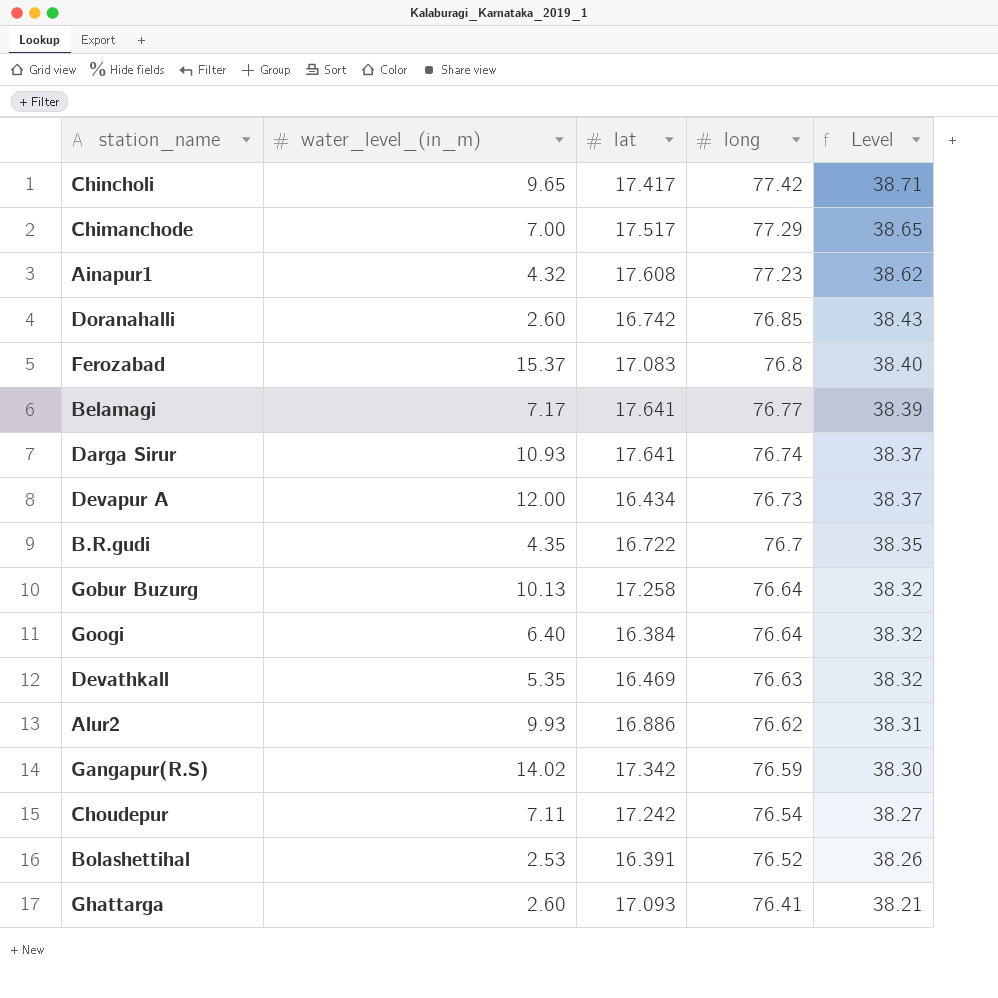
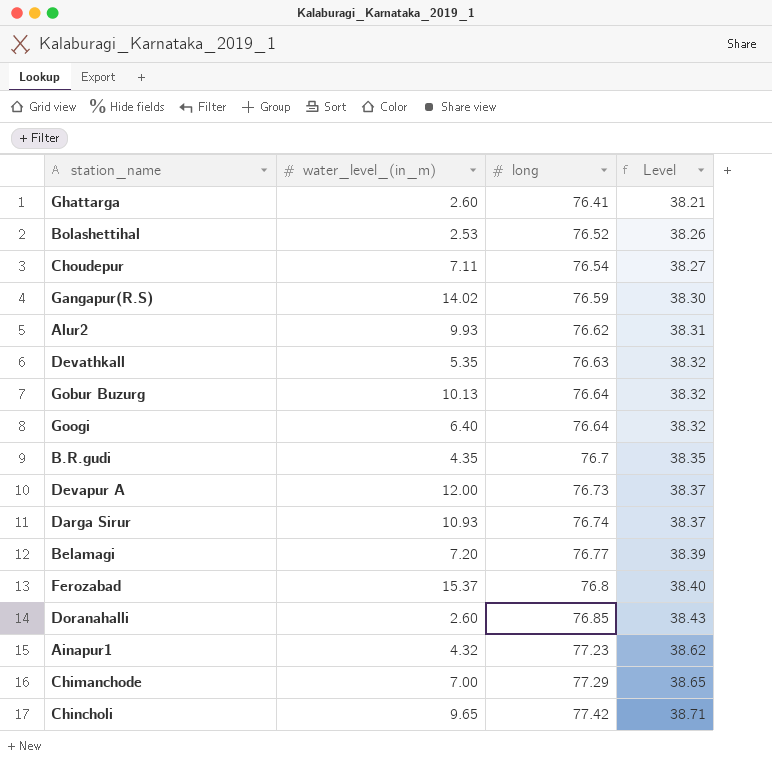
row order: long descending -> long ascending
column lat | position: 3 -> none
Belamagi | water_level_(in_m): 7.17 -> 7.20

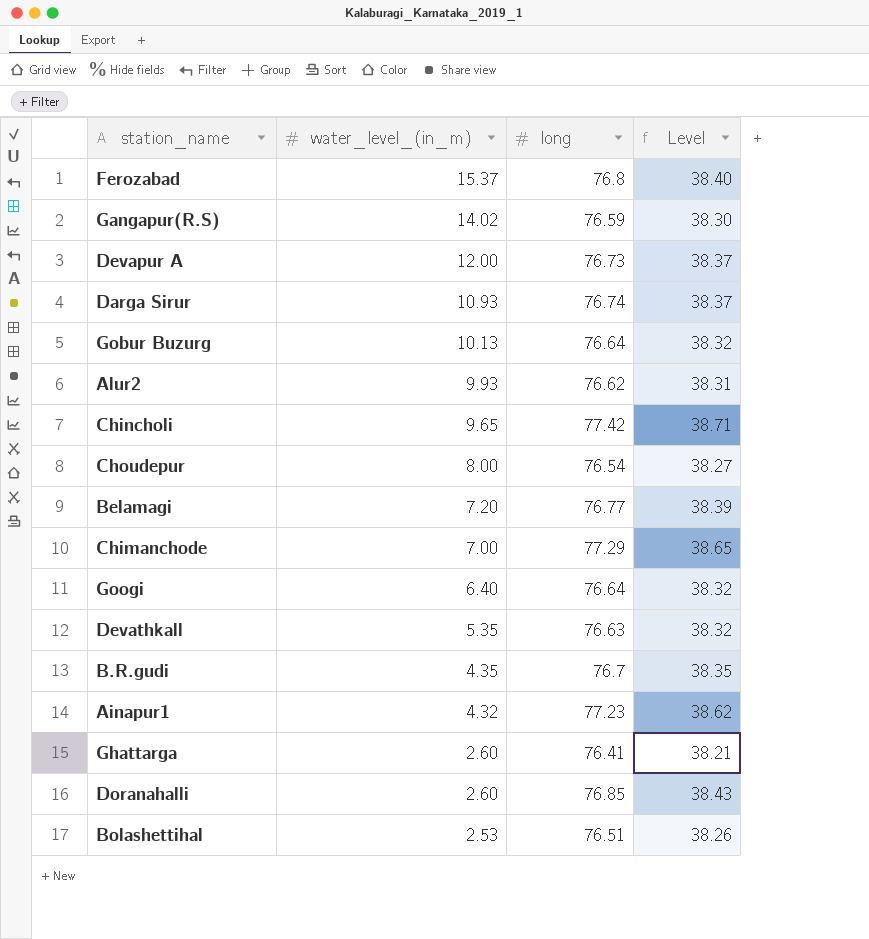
row order: long ascending -> water_level_(in_m) descending
Choudepur | water_level_(in_m): 7.11 -> 8.00
Bolashettihal | long: 76.52 -> 76.51

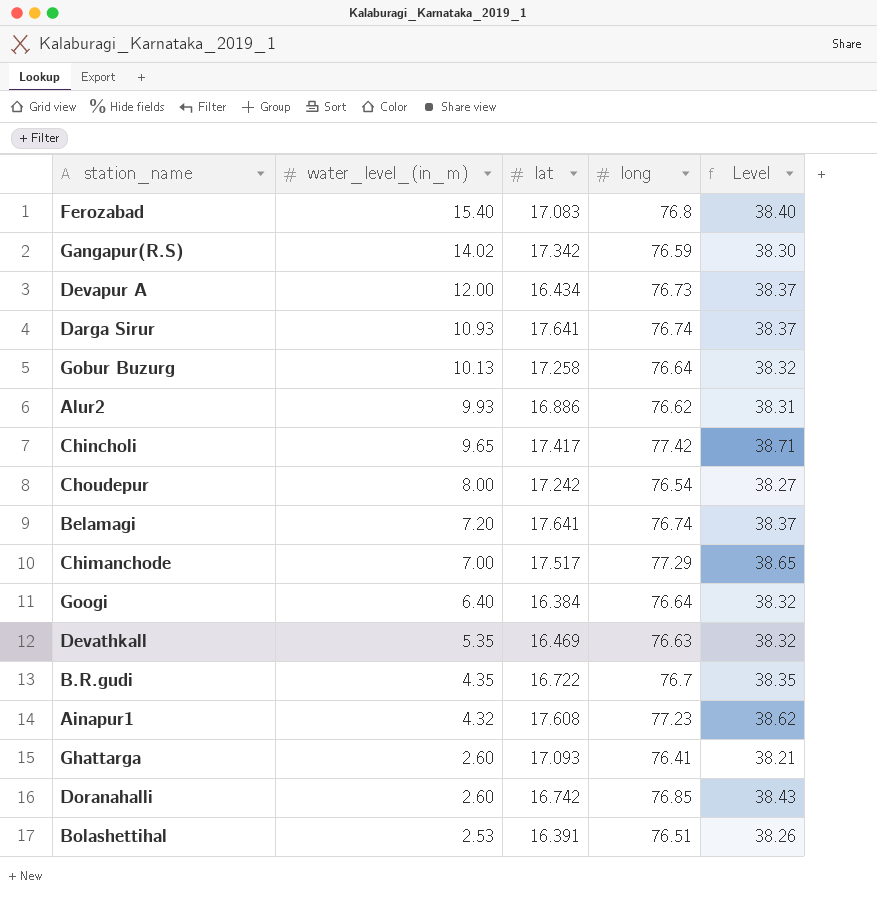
column lat | position: none -> 3
Ferozabad | water_level_(in_m): 15.37 -> 15.40
Belamagi | long: 76.77 -> 76.74
Belamagi | Level: 38.39 -> 38.37

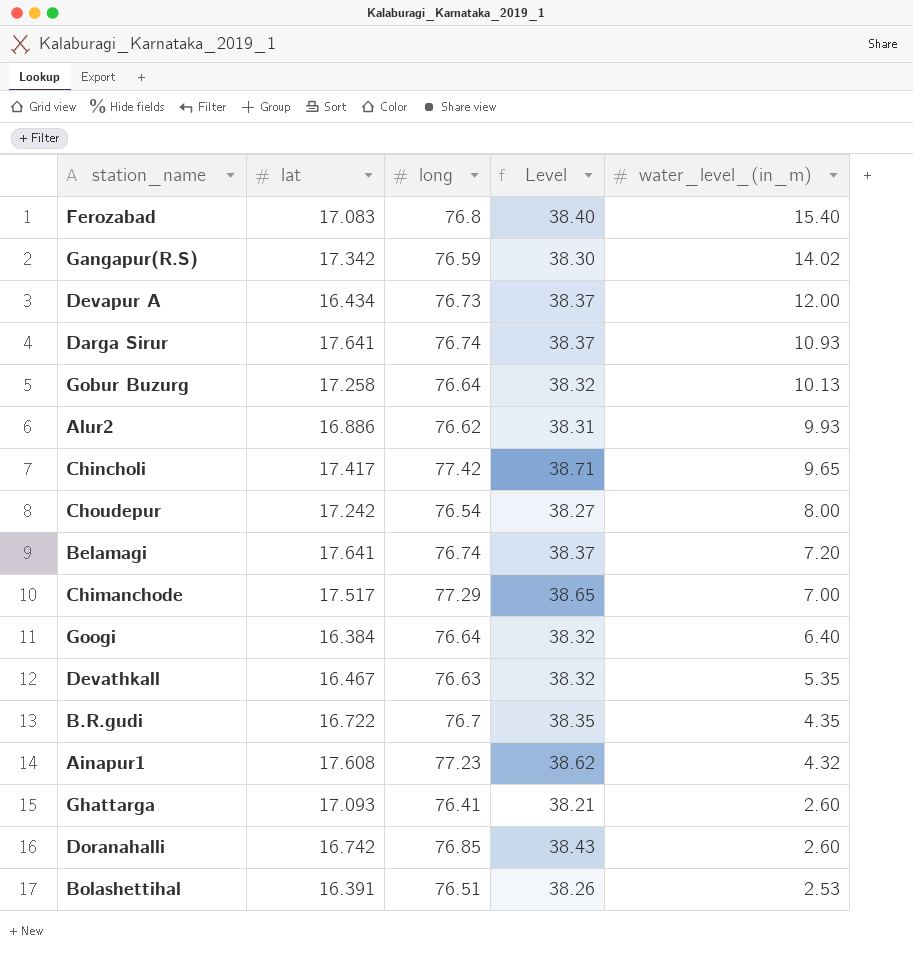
column water_level_(in_m) | position: 2 -> 5
Devathkall | lat: 16.469 -> 16.467

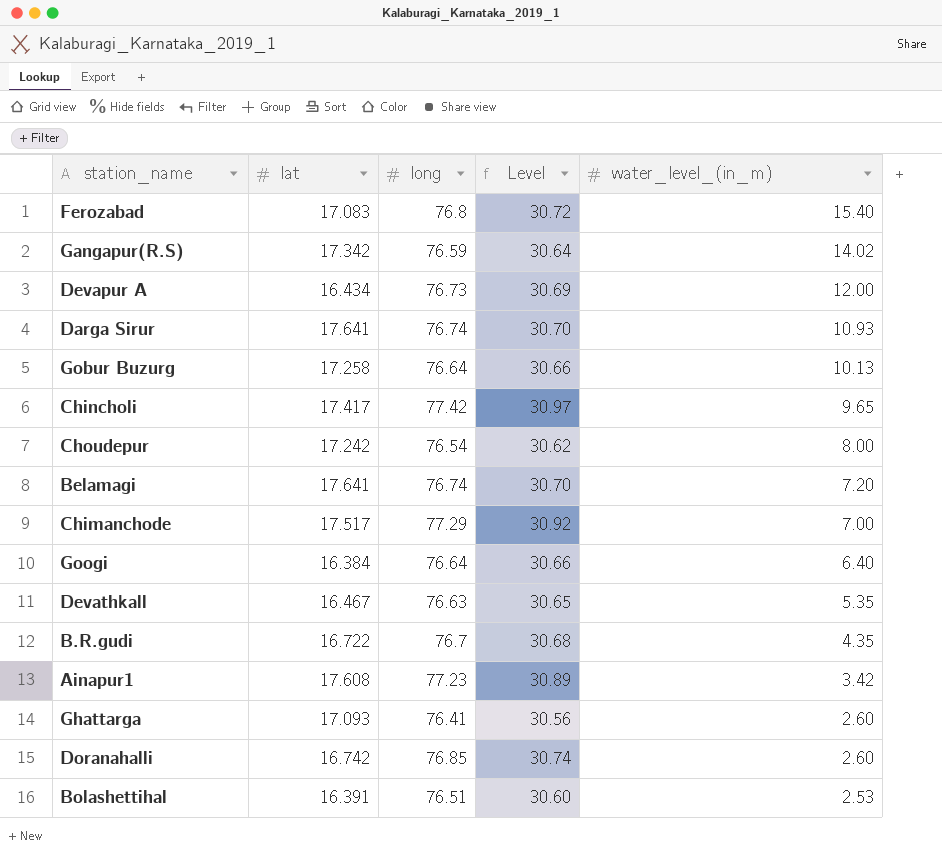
column Level | formula: [long] * 0.5 -> [long] * 0.4
row Alur2: 16.886 | 76.62 | 38.31 | 9.93 -> none
Ainapur1 | water_level_(in_m): 4.32 -> 3.42

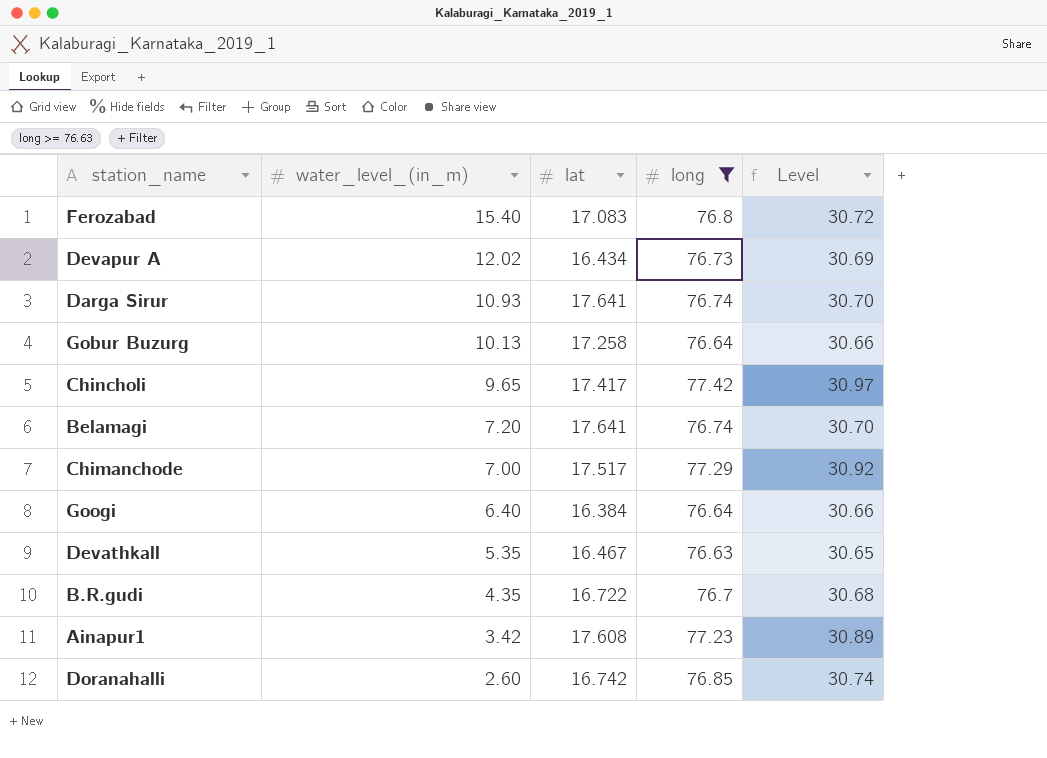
filter: none -> long >= 76.63
column water_level_(in_m) | position: 5 -> 2
Devapur A | water_level_(in_m): 12.00 -> 12.02

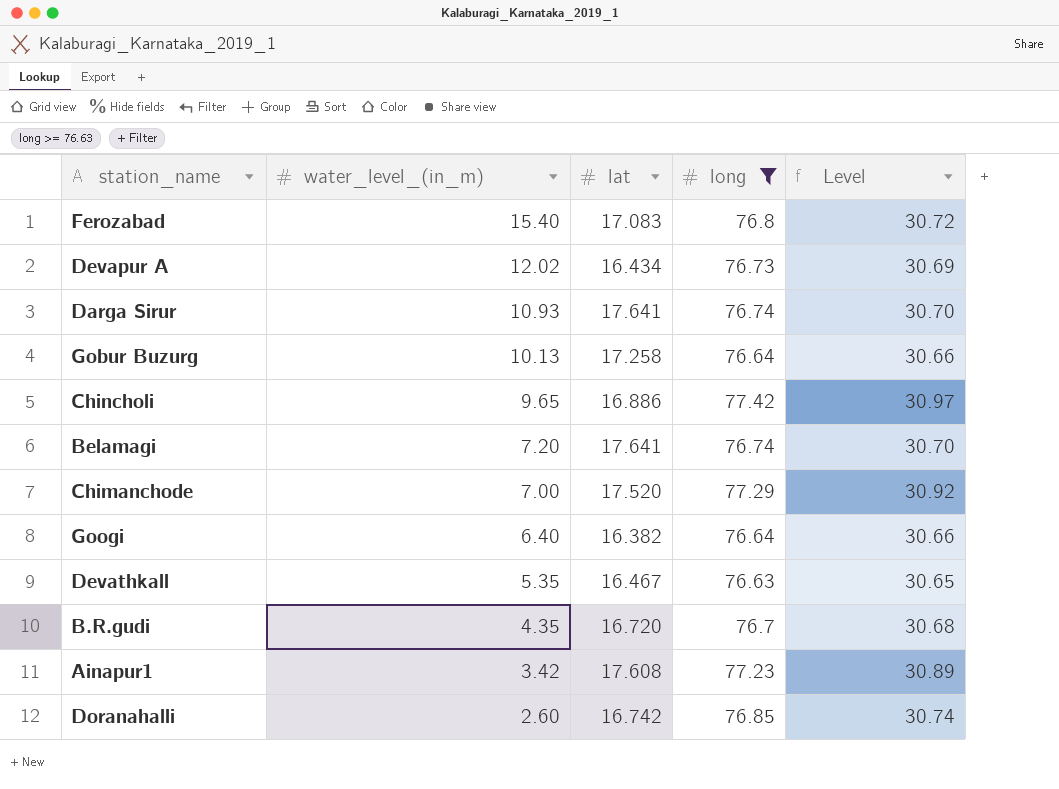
Chincholi | lat: 17.417 -> 16.886
Chimanchode | lat: 17.517 -> 17.520
Googi | lat: 16.384 -> 16.382
B.R.gudi | lat: 16.722 -> 16.720

